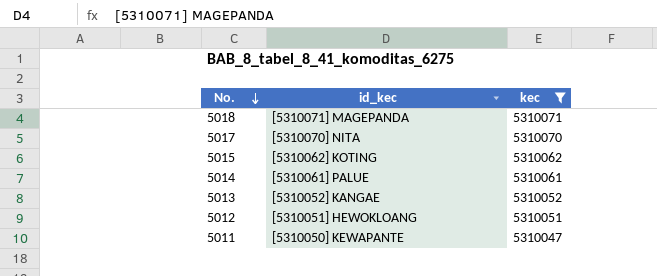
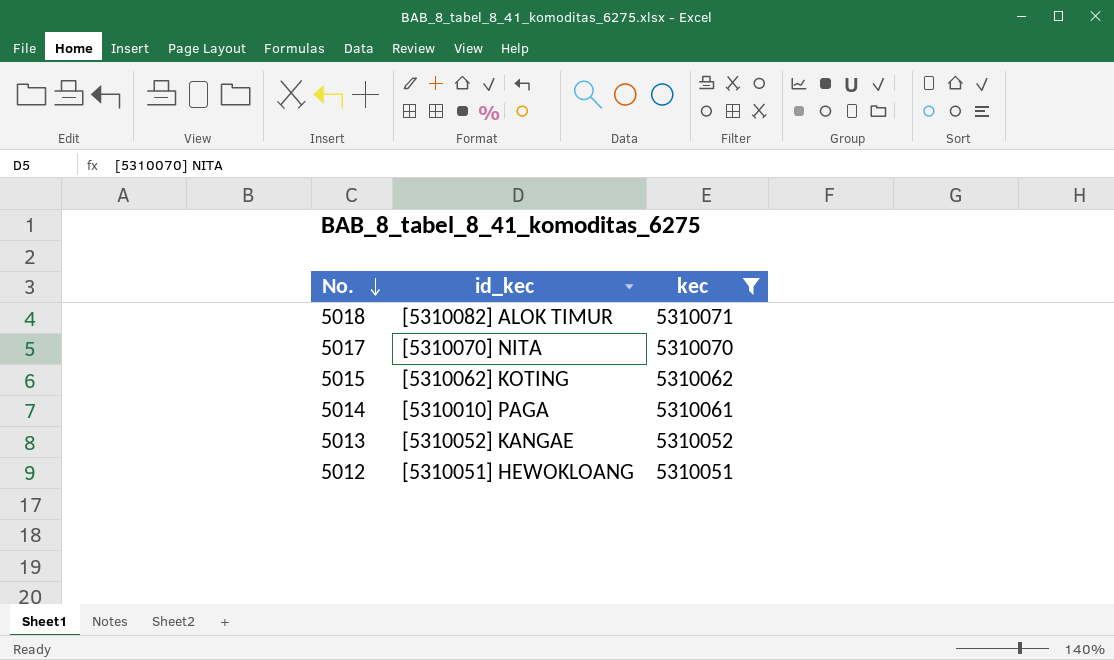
row 5011: [5310050] KEWAPANTE | 5310047 -> none
5018 | id_kec: [5310071] MAGEPANDA -> [5310082] ALOK TIMUR
5014 | id_kec: [5310061] PALUE -> [5310010] PAGA

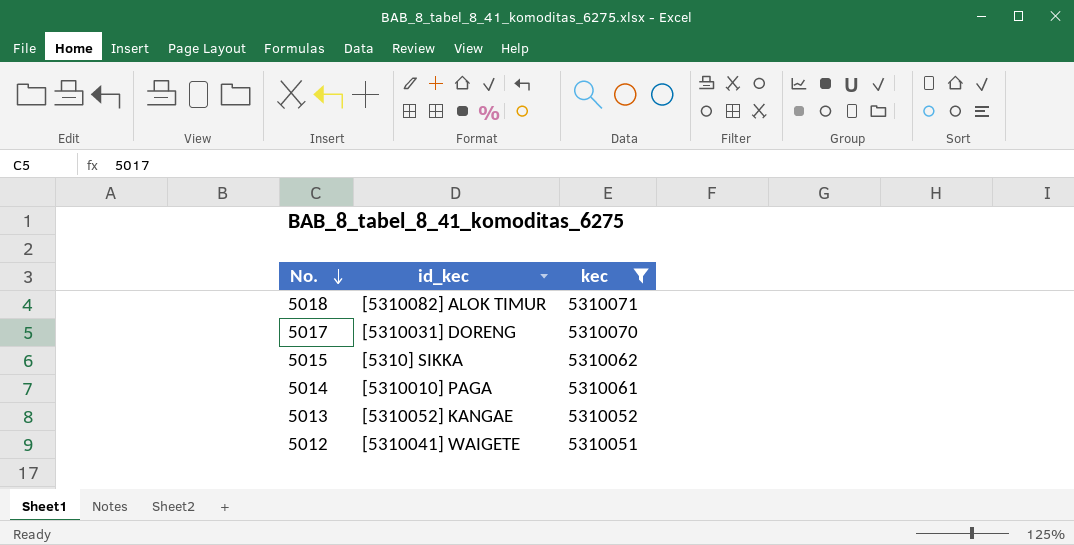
5017 | id_kec: [5310070] NITA -> [5310031] DORENG
5015 | id_kec: [5310062] KOTING -> [5310] SIKKA
5012 | id_kec: [5310051] HEWOKLOANG -> [5310041] WAIGETE

